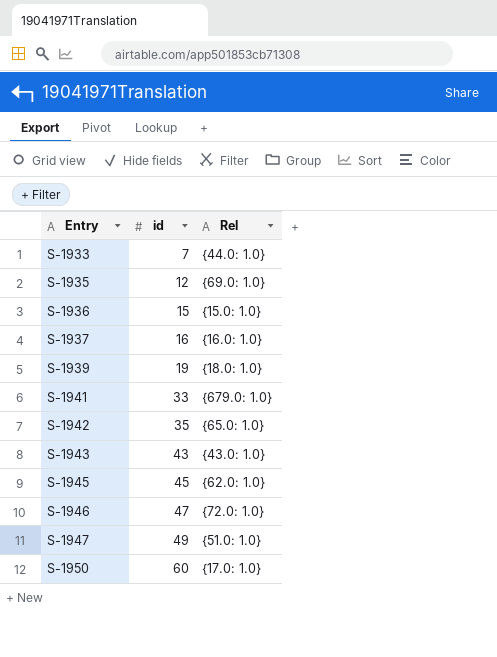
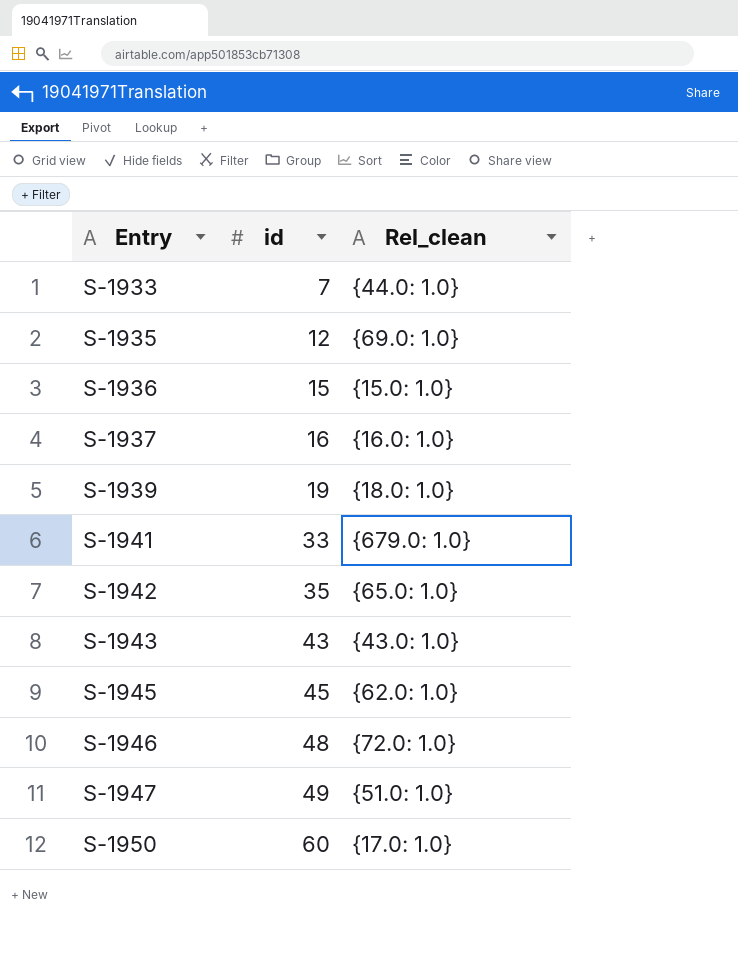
column name: Rel -> Rel_clean
S-1946 | id: 47 -> 48

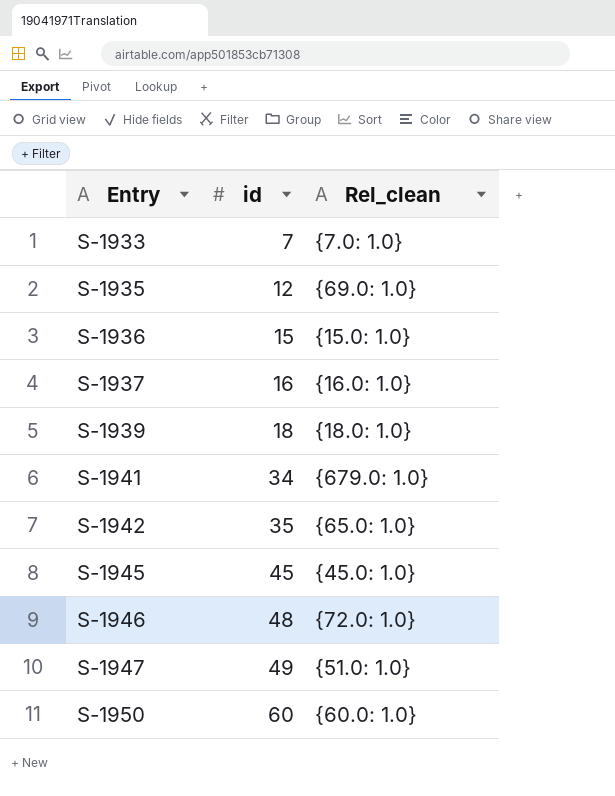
row S-1943: 43 | {43.0: 1.0} -> none
S-1933 | Rel_clean: {44.0: 1.0} -> {7.0: 1.0}
S-1939 | id: 19 -> 18
S-1941 | id: 33 -> 34
S-1945 | Rel_clean: {62.0: 1.0} -> {45.0: 1.0}
S-1950 | Rel_clean: {17.0: 1.0} -> {60.0: 1.0}

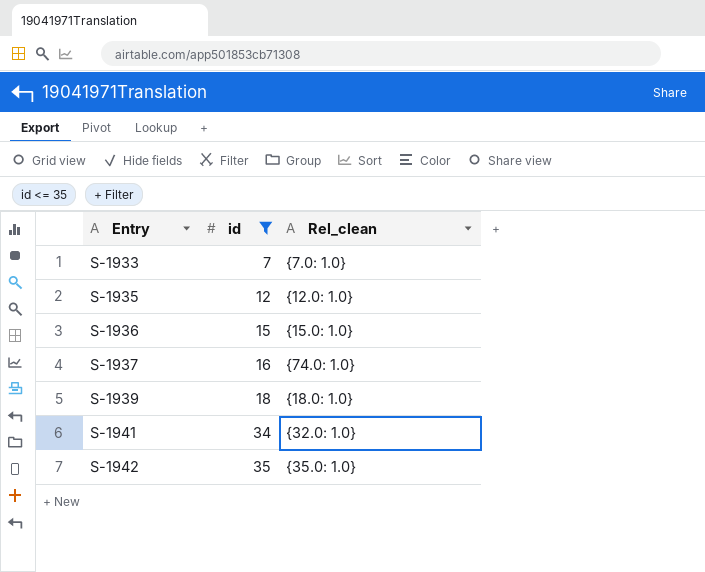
filter: none -> id <= 35
S-1935 | Rel_clean: {69.0: 1.0} -> {12.0: 1.0}
S-1937 | Rel_clean: {16.0: 1.0} -> {74.0: 1.0}
S-1941 | Rel_clean: {679.0: 1.0} -> {32.0: 1.0}
S-1942 | Rel_clean: {65.0: 1.0} -> {35.0: 1.0}

